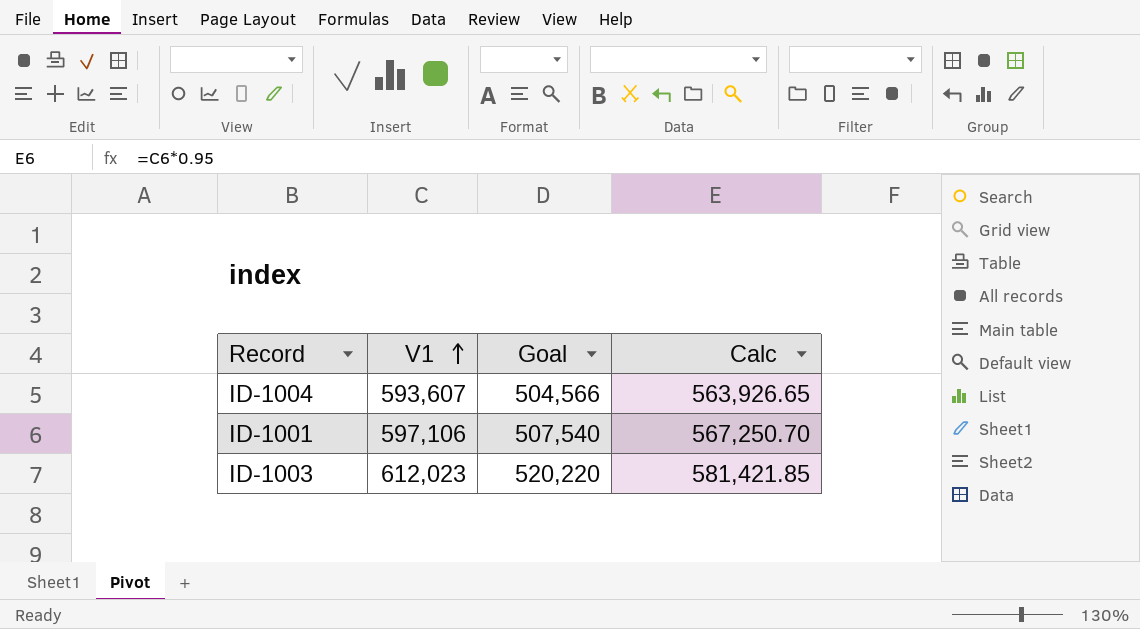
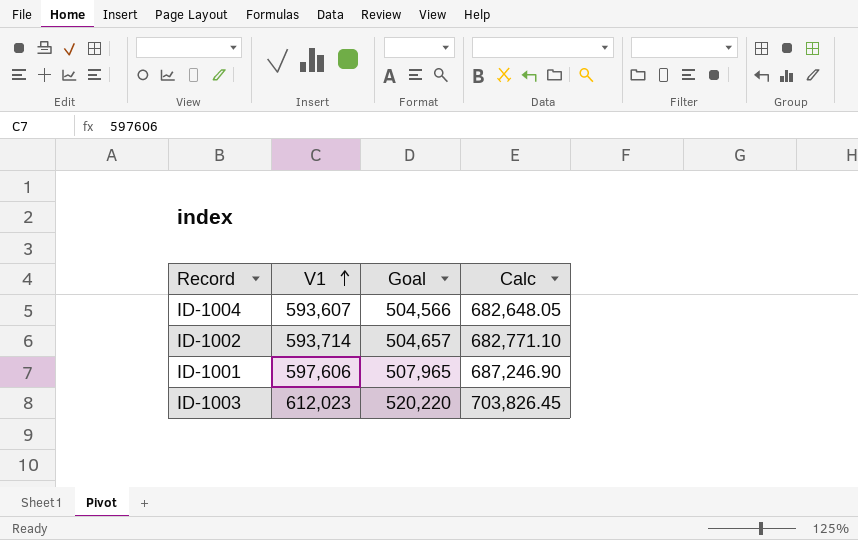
column Calc | formula: [V1] * 0.95 -> [V1] * 1.15
row ID-1002: none -> 593,714 | 504,657 | 682,771.10
ID-1001 | V1: 597,106 -> 597,606
ID-1001 | Goal: 507,540 -> 507,965

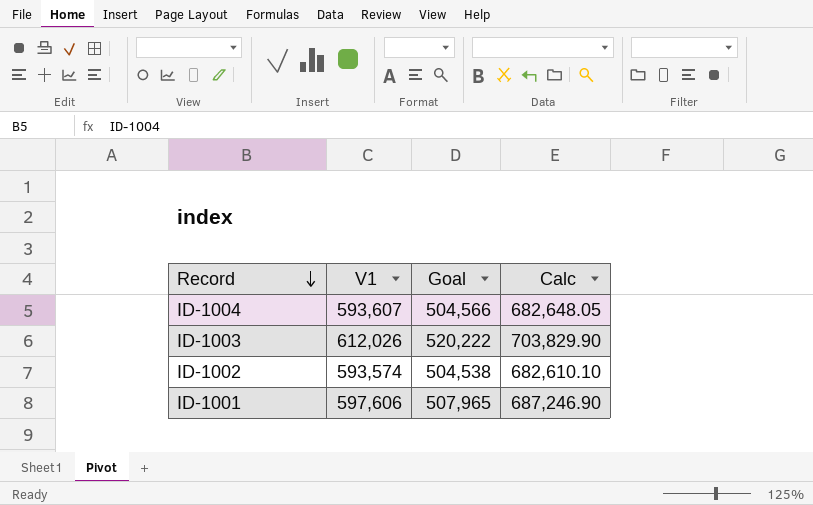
row order: V1 ascending -> Record descending
ID-1003 | V1: 612,023 -> 612,026
ID-1003 | Goal: 520,220 -> 520,222
ID-1003 | Calc: 703,826.45 -> 703,829.90
ID-1002 | V1: 593,714 -> 593,574
ID-1002 | Goal: 504,657 -> 504,538
ID-1002 | Calc: 682,771.10 -> 682,610.10

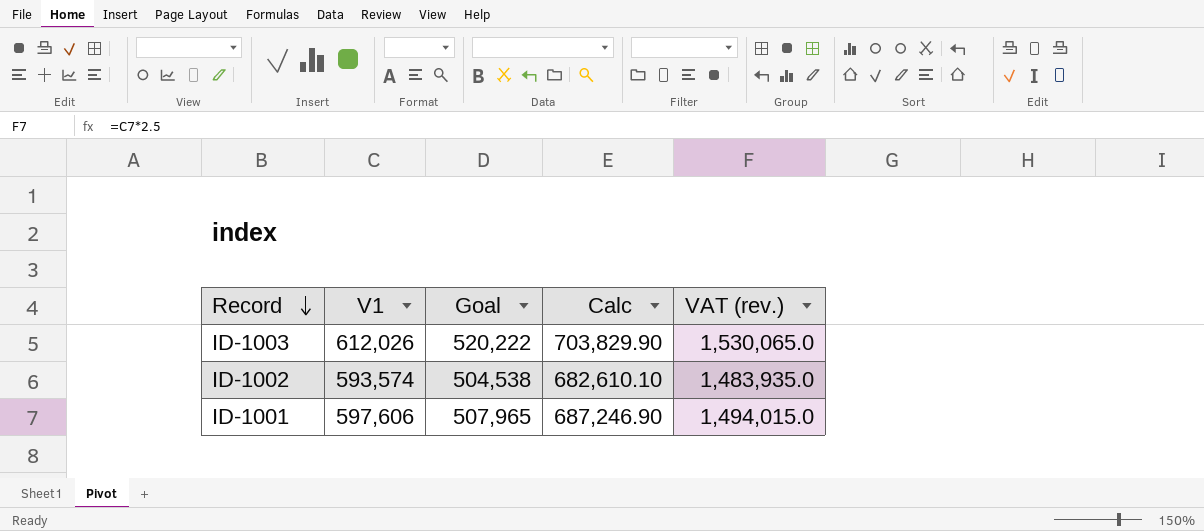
column VAT (rev.) | formula: none -> [V1] * 2.5
row ID-1004: 593,607 | 504,566 | 682,648.05 -> none

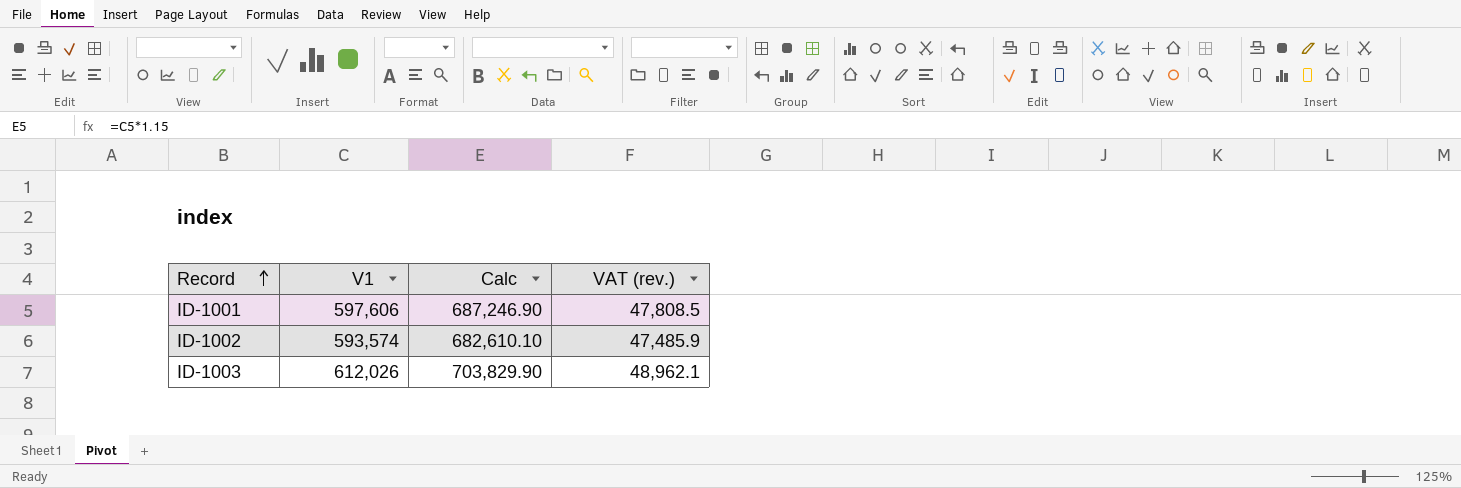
row order: Record descending -> Record ascending
column Goal | formula: [V1] * 0.85 -> none
column VAT (rev.) | formula: [V1] * 2.5 -> [V1] * 0.08

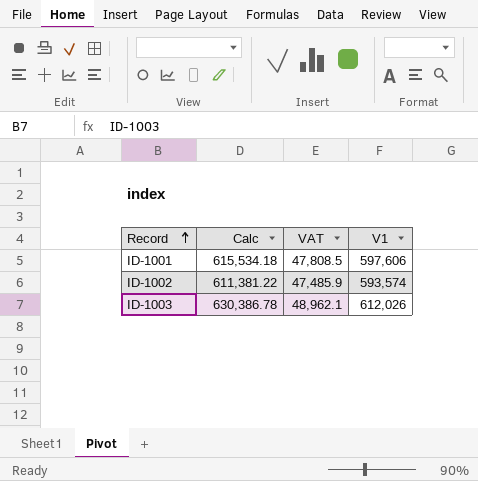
column Calc | formula: [V1] * 1.15 -> [V1] * 1.03
column name: VAT (rev.) -> VAT
column V1 | position: 2 -> 4

